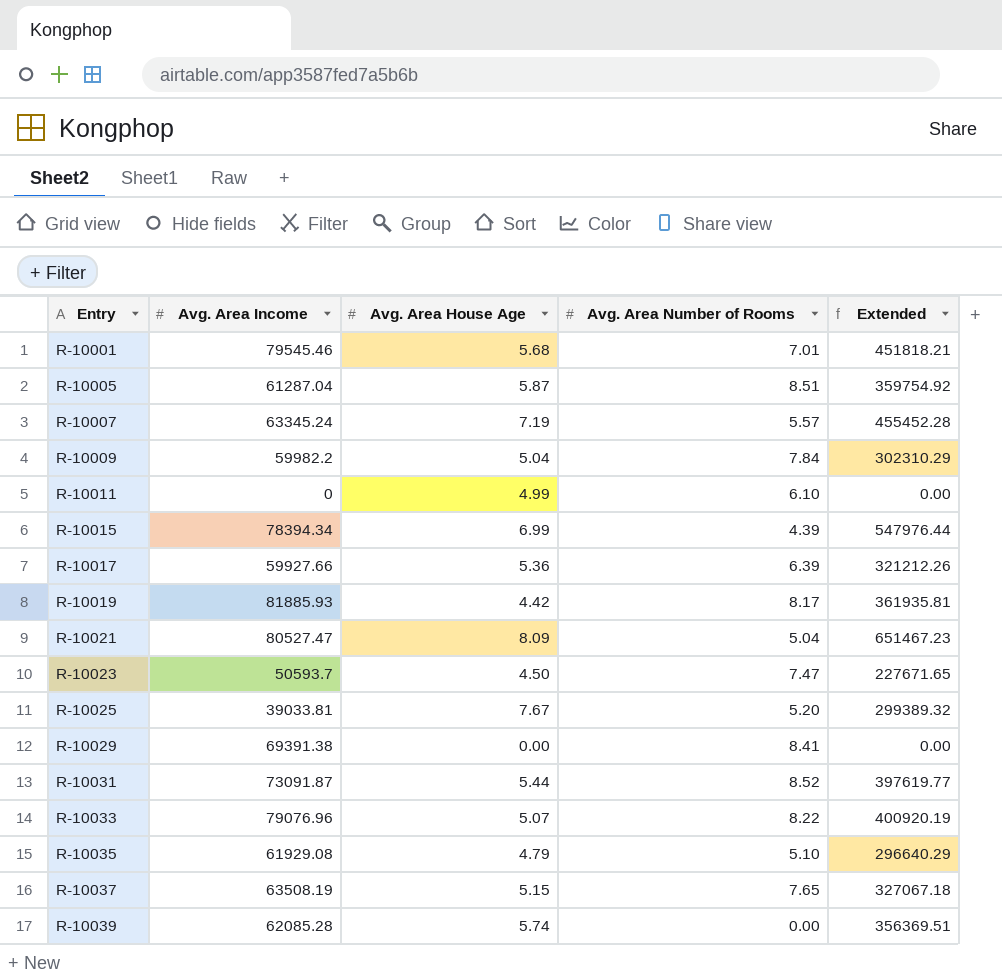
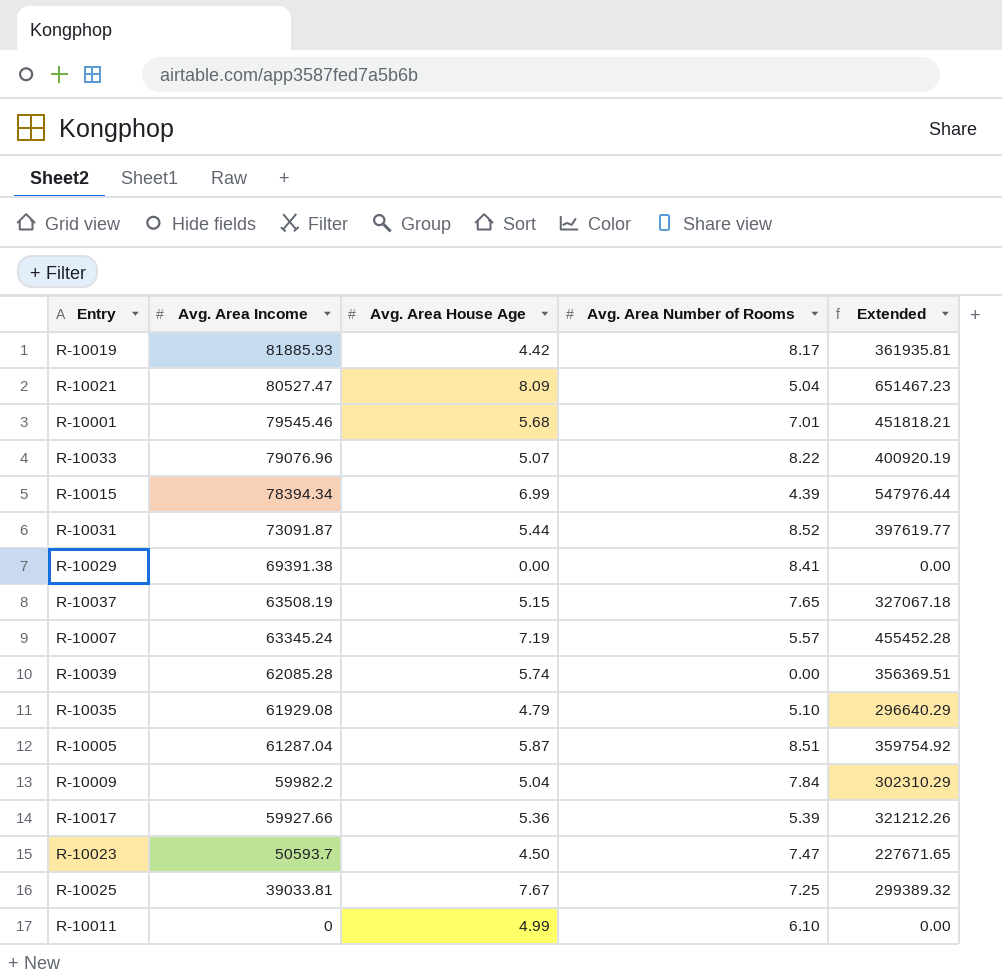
row order: Entry ascending -> Avg. Area Income descending
R-10017 | Avg. Area Number of Rooms: 6.39 -> 5.39
R-10025 | Avg. Area Number of Rooms: 5.20 -> 7.25

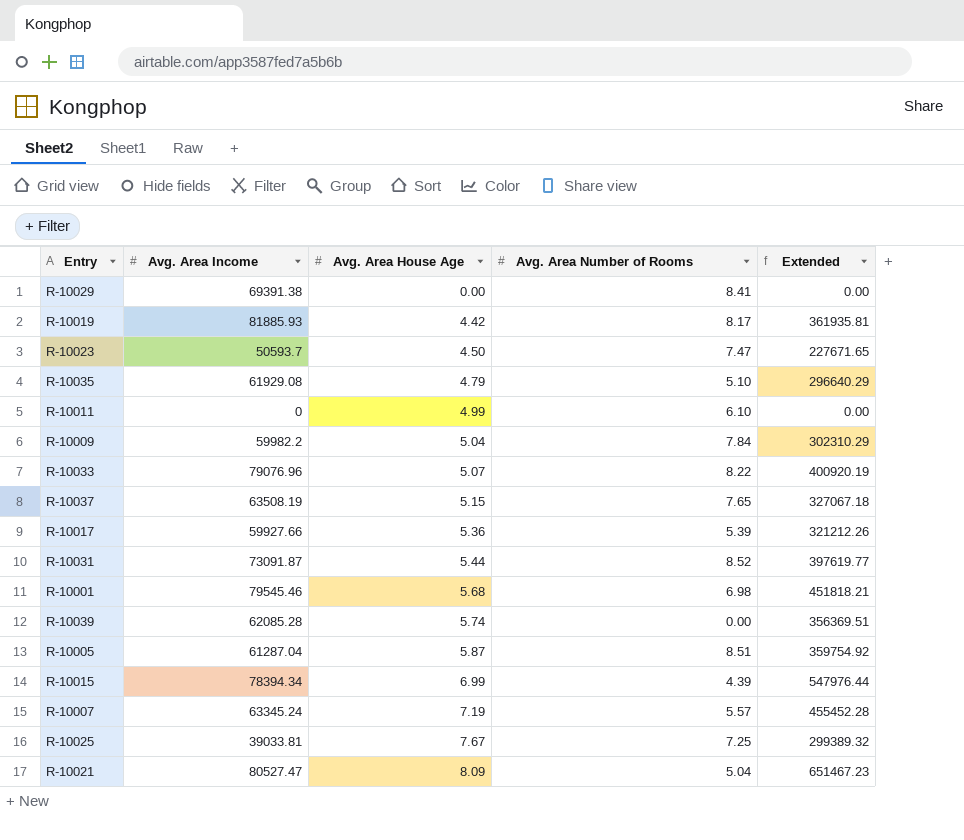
row order: Avg. Area Income descending -> Avg. Area House Age ascending
R-10001 | Avg. Area Number of Rooms: 7.01 -> 6.98

